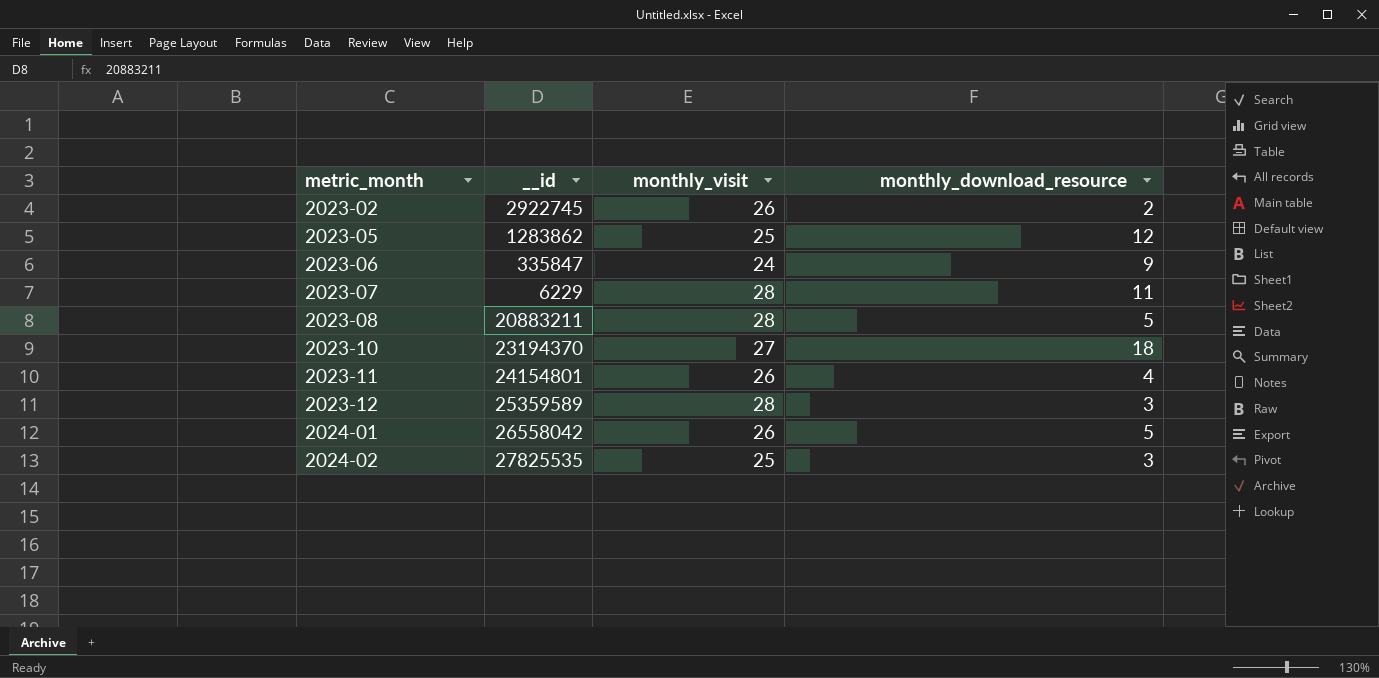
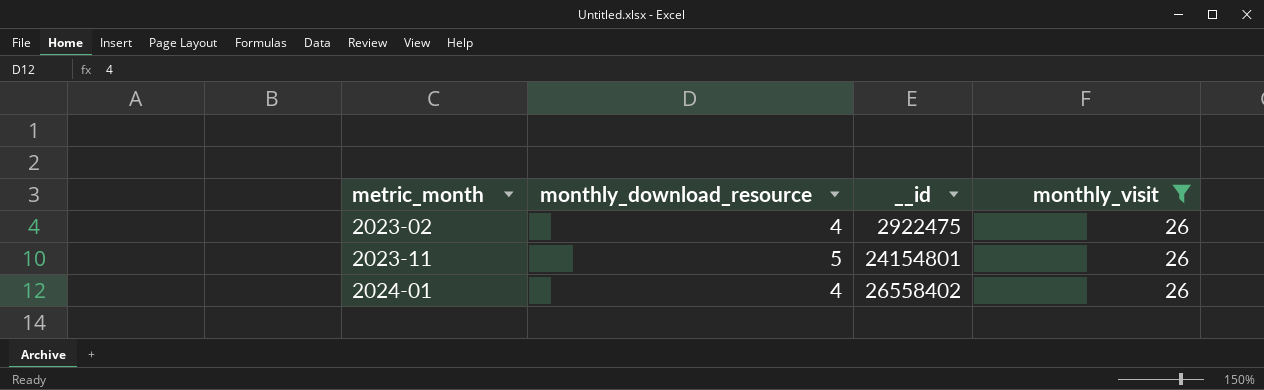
filter: none -> monthly_visit = 26
column monthly_download_resource | position: 4 -> 2
2023-02 | monthly_download_resource: 2 -> 4
2023-02 | __id: 2922745 -> 2922475
2023-11 | monthly_download_resource: 4 -> 5
2024-01 | monthly_download_resource: 5 -> 4
2024-01 | __id: 26558042 -> 26558402

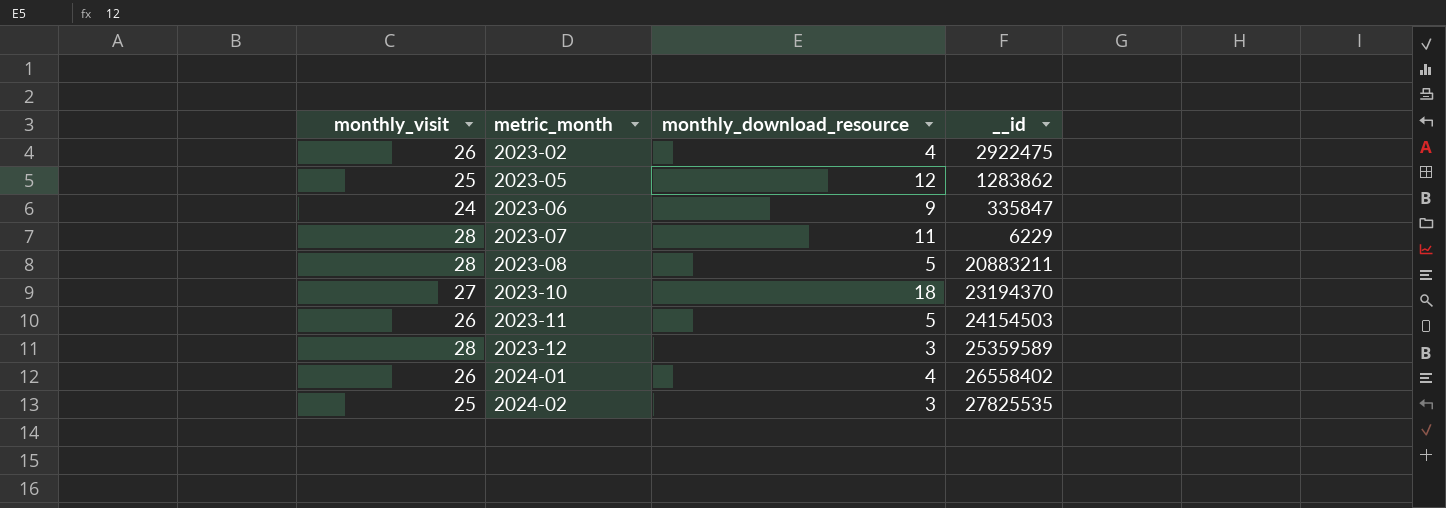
filter: monthly_visit = 26 -> none
column monthly_visit | position: 4 -> 1
2023-11 | __id: 24154801 -> 24154503

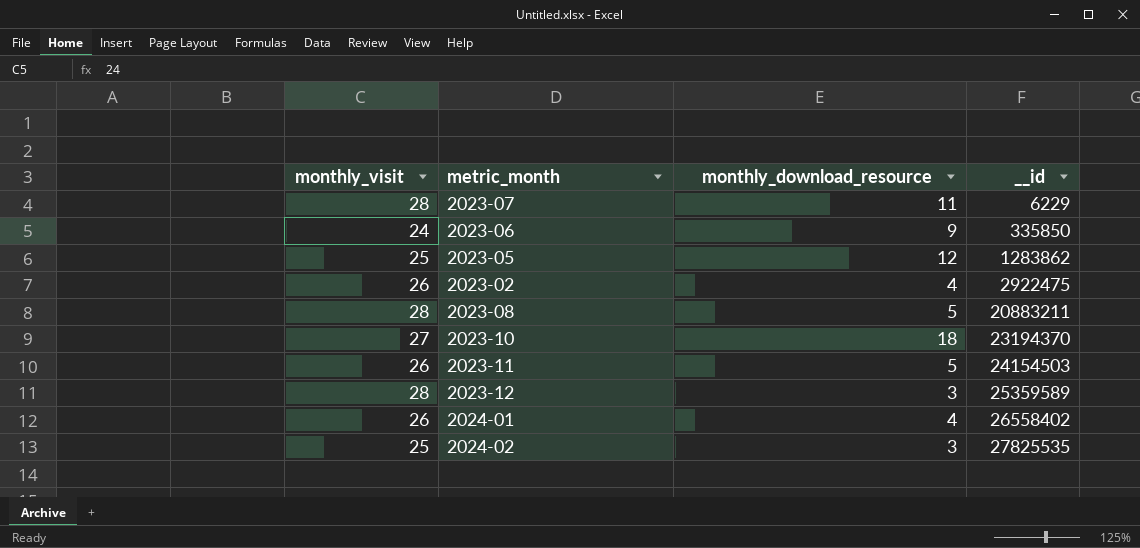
row order: metric_month ascending -> __id ascending
2023-06 | __id: 335847 -> 335850

